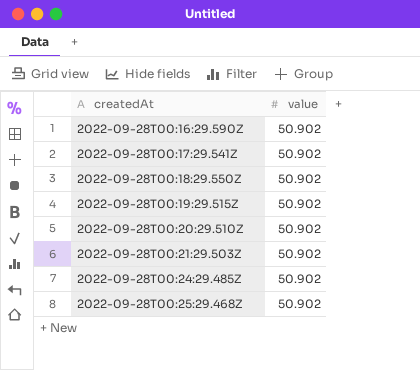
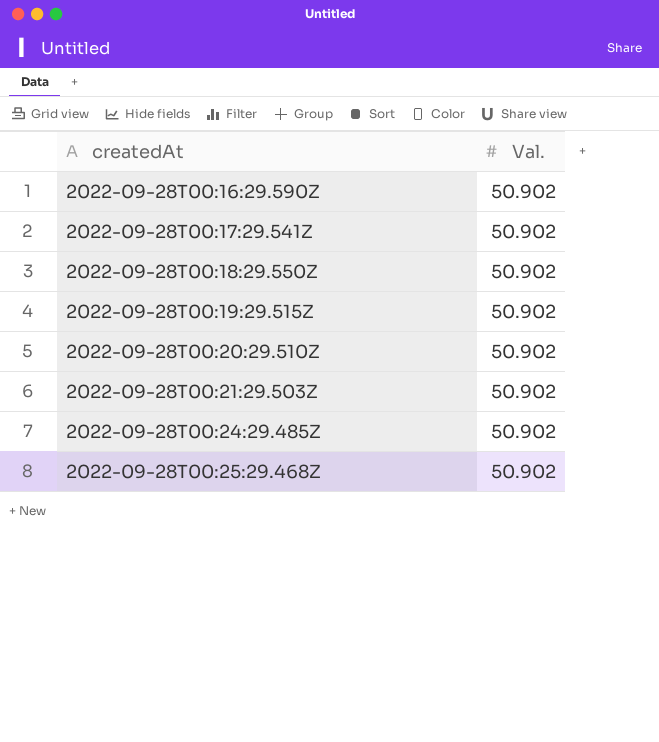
column name: value -> Val.

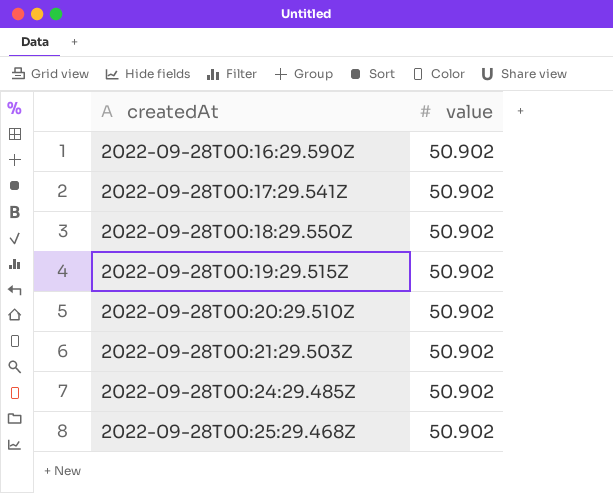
column name: Val. -> value

